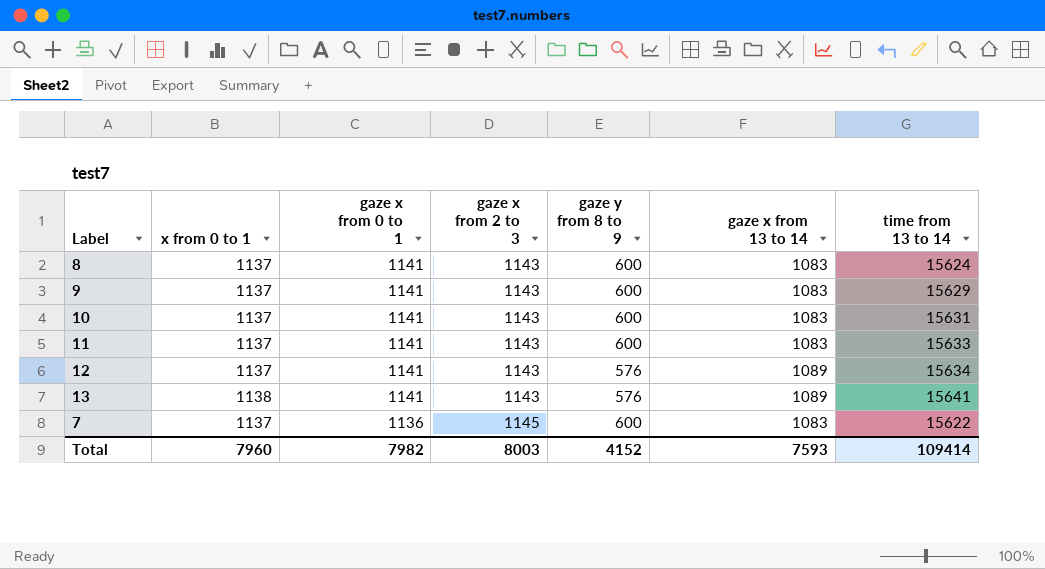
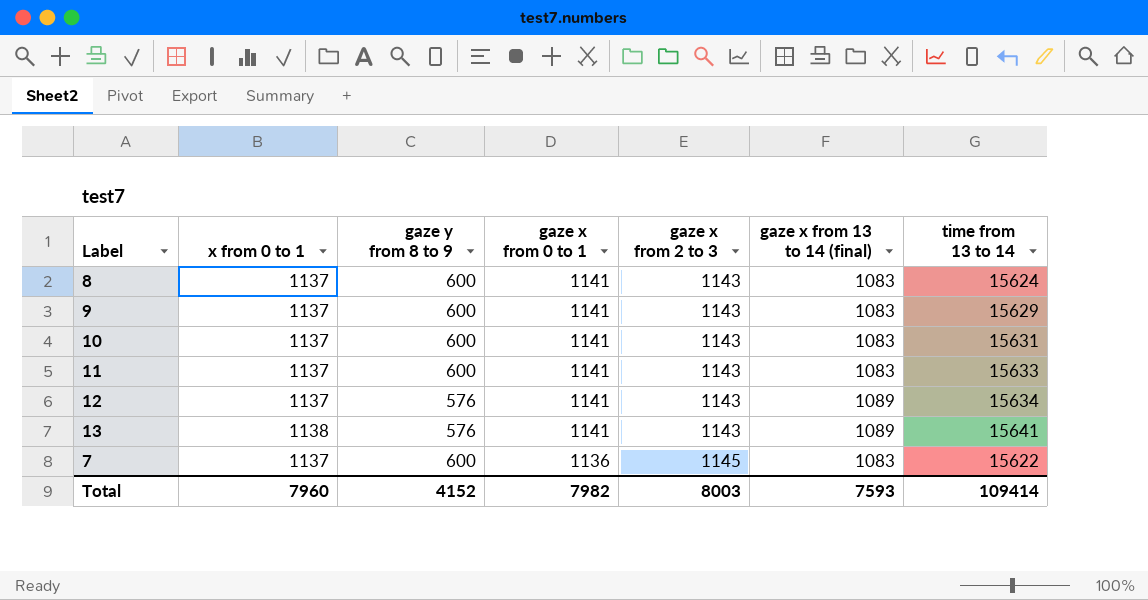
column gaze y from 8 to 9 | position: 5 -> 3
column name: gaze x from 13 to 14 -> gaze x from 13 to 14 (final)

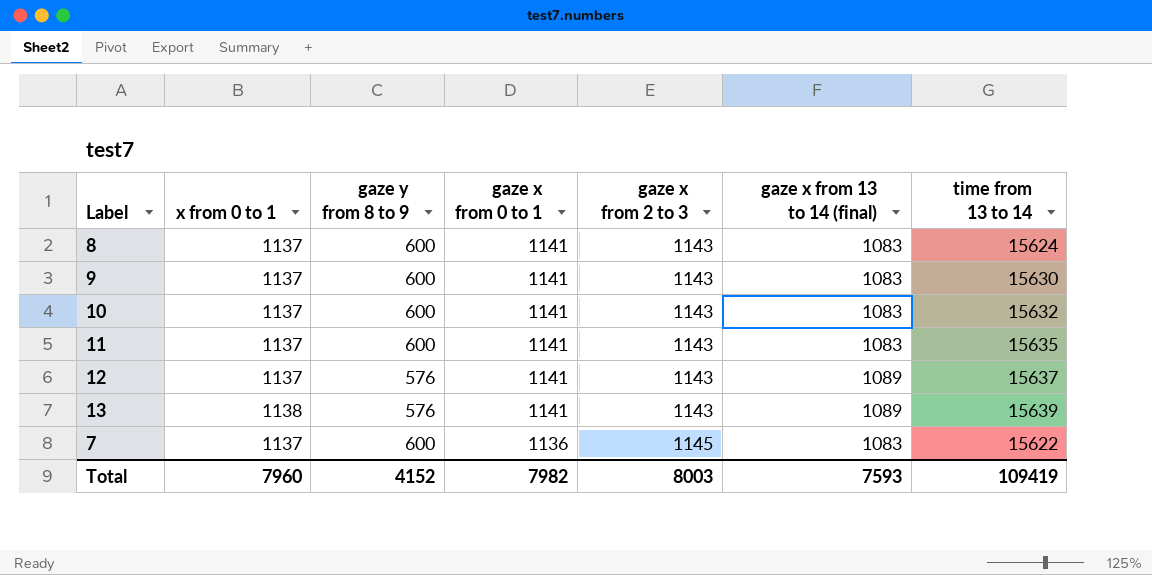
9 | time from 13 to 14: 15629 -> 15630
10 | time from 13 to 14: 15631 -> 15632
11 | time from 13 to 14: 15633 -> 15635
12 | time from 13 to 14: 15634 -> 15637
13 | time from 13 to 14: 15641 -> 15639
Total | time from 13 to 14: 109414 -> 109419

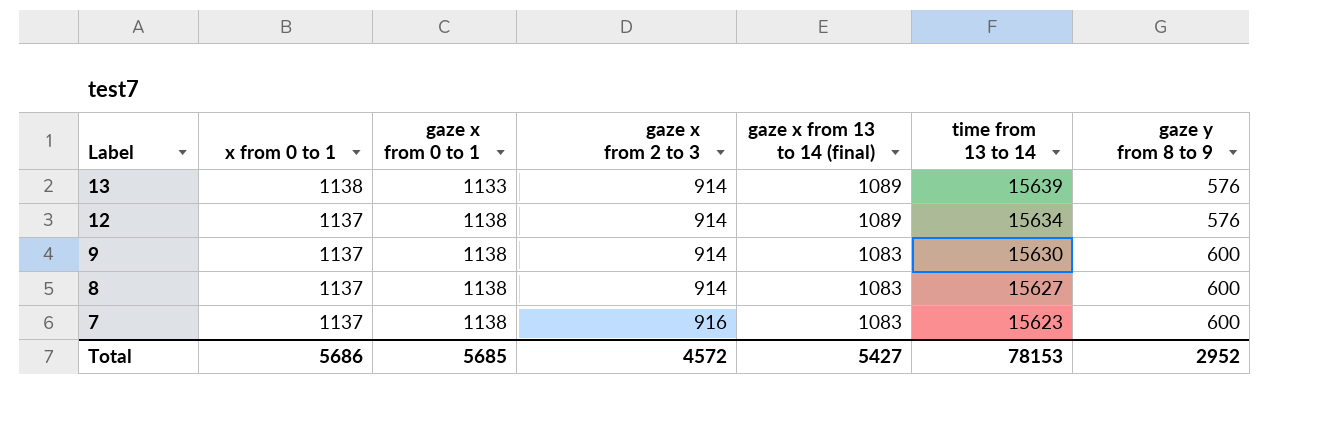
row order: gaze x from 0 to 1 descending -> Label descending
column gaze y from 8 to 9 | position: 3 -> 7
row 10: 1137 | 600 | 1141 | 1143 | 1083 | 15632 -> none
row 11: 1137 | 600 | 1141 | 1143 | 1083 | 15635 -> none
13 | gaze x from 0 to 1: 1141 -> 1133
13 | gaze x from 2 to 3: 1143 -> 914
12 | gaze x from 0 to 1: 1141 -> 1138
12 | gaze x from 2 to 3: 1143 -> 914
12 | time from 13 to 14: 15637 -> 15634
9 | gaze x from 0 to 1: 1141 -> 1138
9 | gaze x from 2 to 3: 1143 -> 914
8 | gaze x from 0 to 1: 1141 -> 1138
8 | gaze x from 2 to 3: 1143 -> 914
8 | time from 13 to 14: 15624 -> 15627
7 | gaze x from 0 to 1: 1136 -> 1138
7 | gaze x from 2 to 3: 1145 -> 916
7 | time from 13 to 14: 15622 -> 15623
Total | x from 0 to 1: 7960 -> 5686
Total | gaze x from 0 to 1: 7982 -> 5685
Total | gaze x from 2 to 3: 8003 -> 4572
Total | gaze x from 13 to 14 (final): 7593 -> 5427
Total | time from 13 to 14: 109419 -> 78153
Total | gaze y from 8 to 9: 4152 -> 2952

